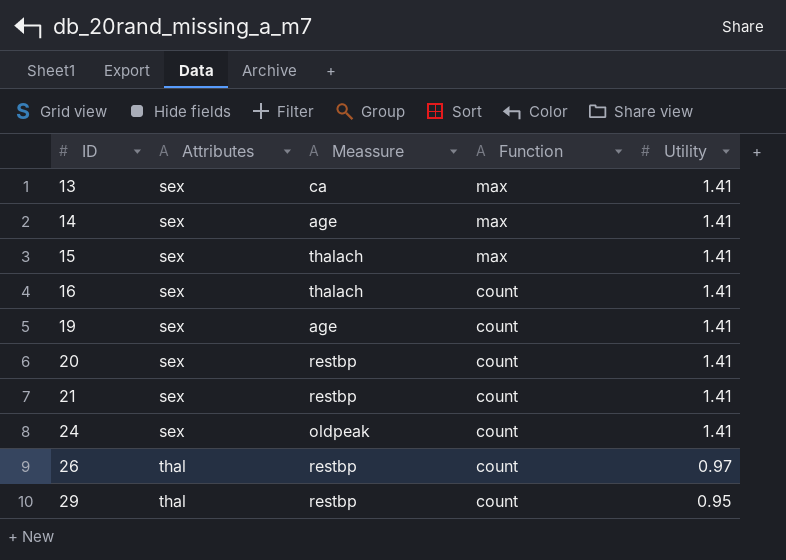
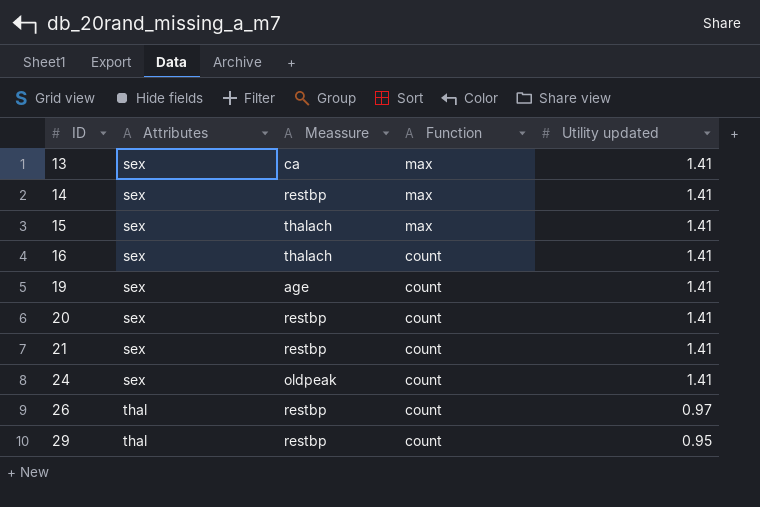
column name: Utility -> Utility updated
14 | Meassure: age -> restbp

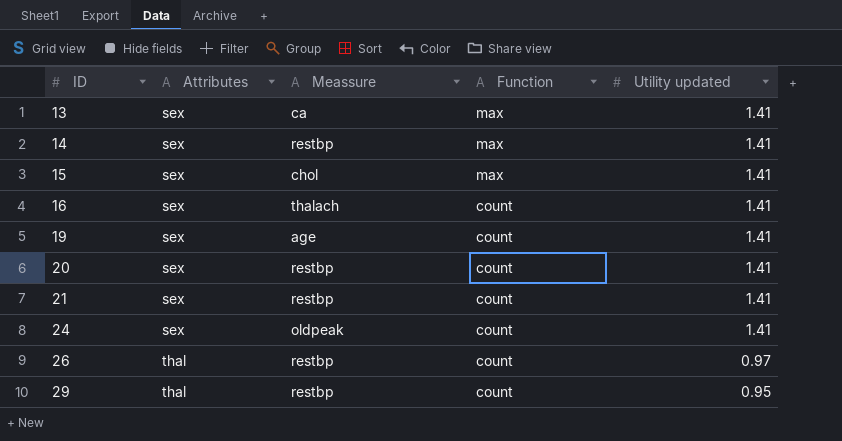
15 | Meassure: thalach -> chol

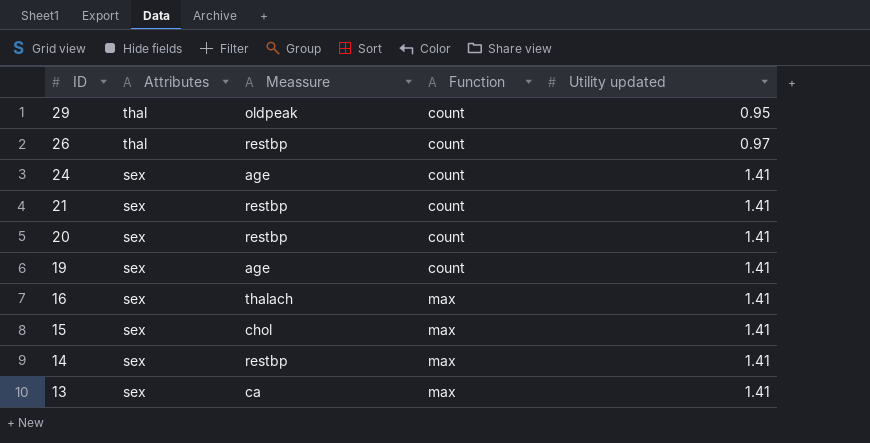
row order: ID ascending -> ID descending
29 | Meassure: restbp -> oldpeak
24 | Meassure: oldpeak -> age
16 | Function: count -> max

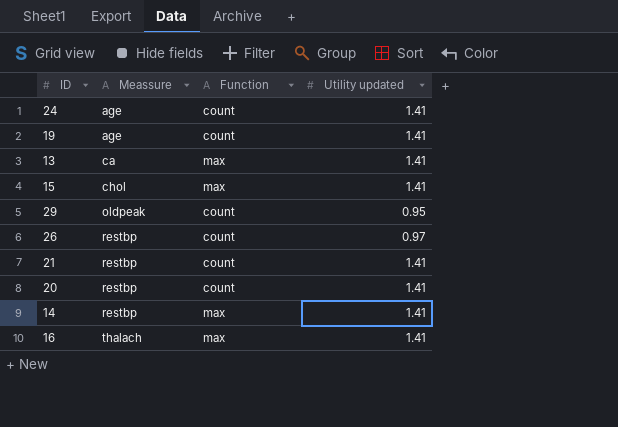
row order: ID descending -> Meassure ascending
column Attributes | position: 2 -> none

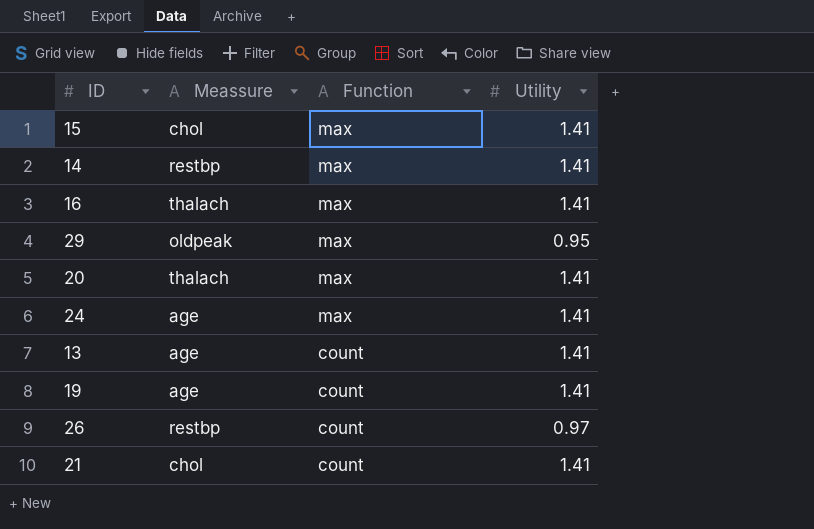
row order: Meassure ascending -> Function descending
column name: Utility updated -> Utility
29 | Function: count -> max
20 | Meassure: restbp -> thalach
20 | Function: count -> max
24 | Function: count -> max
13 | Meassure: ca -> age
13 | Function: max -> count
21 | Meassure: restbp -> chol

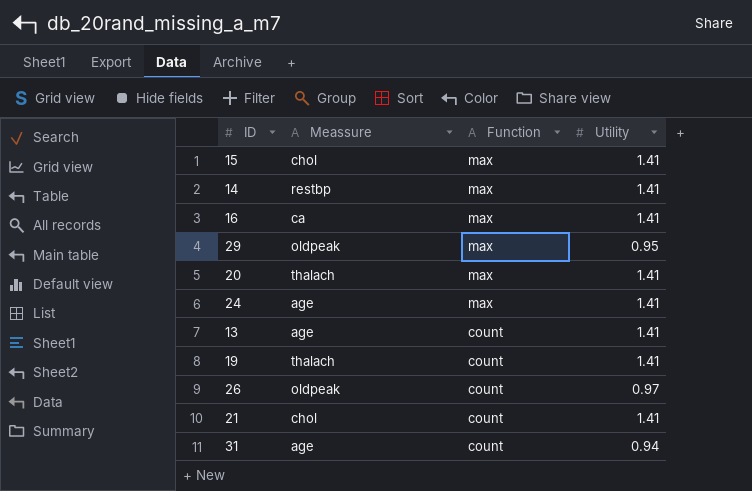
16 | Meassure: thalach -> ca
19 | Meassure: age -> thalach
26 | Meassure: restbp -> oldpeak
row 31: none -> age | count | 0.94

